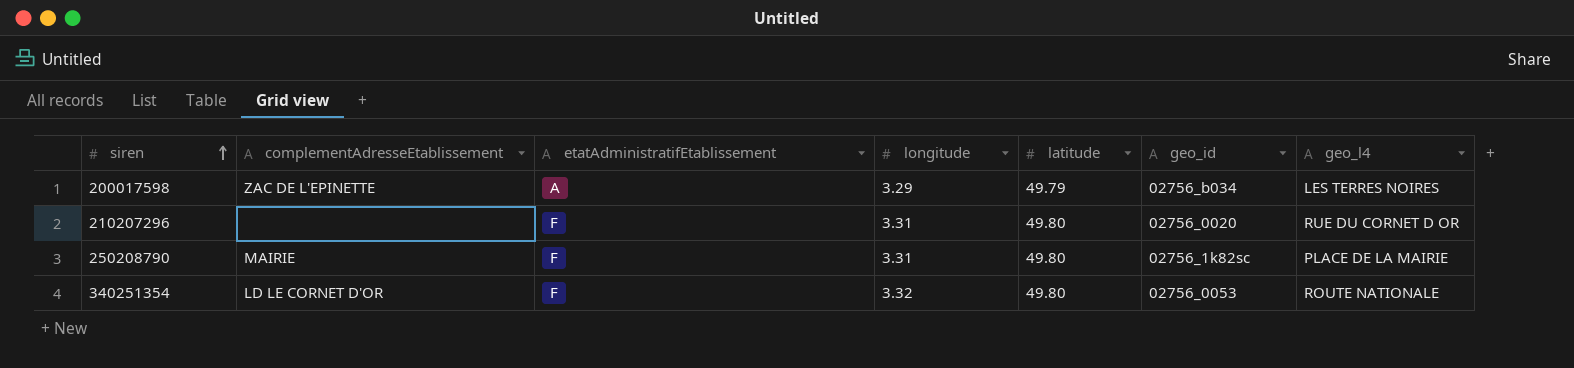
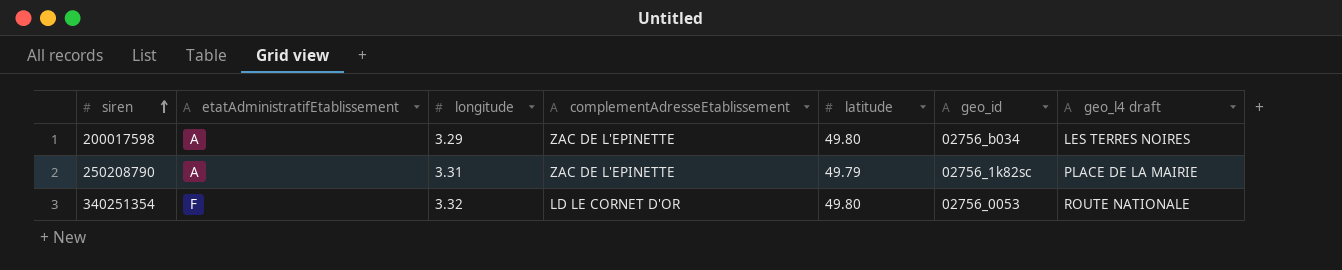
column complementAdresseEtablissement | position: 2 -> 4
column name: geo_l4 -> geo_l4 draft
row 210207296: none | F | 3.31 | 49.80 | 02756_0020 | RUE DU CORNET D OR -> none
200017598 | latitude: 49.79 -> 49.80
250208790 | etatAdministratifEtablissement: F -> A
250208790 | complementAdresseEtablissement: MAIRIE -> ZAC DE L'EPINETTE
250208790 | latitude: 49.80 -> 49.79

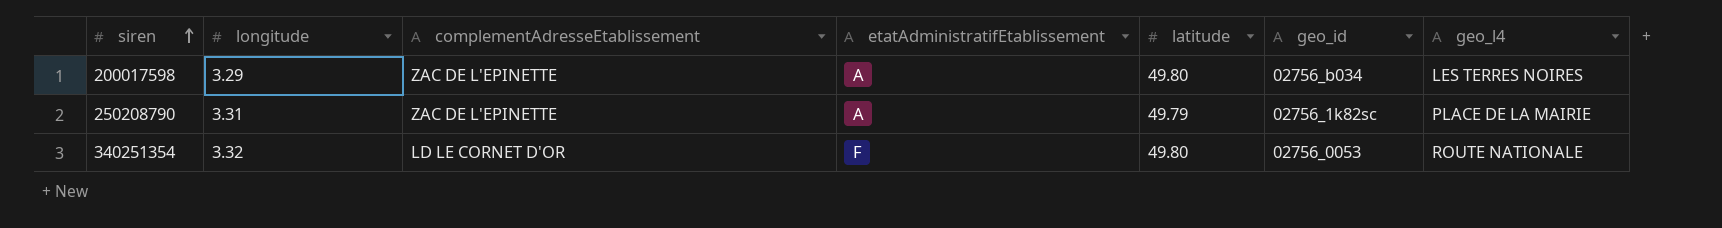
column etatAdministratifEtablissement | position: 2 -> 4
column name: geo_l4 draft -> geo_l4

